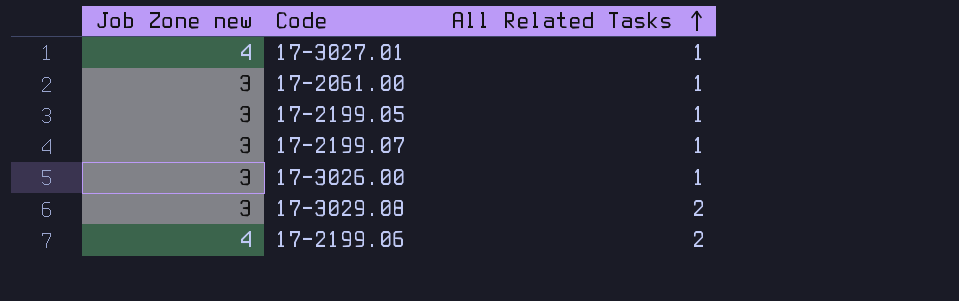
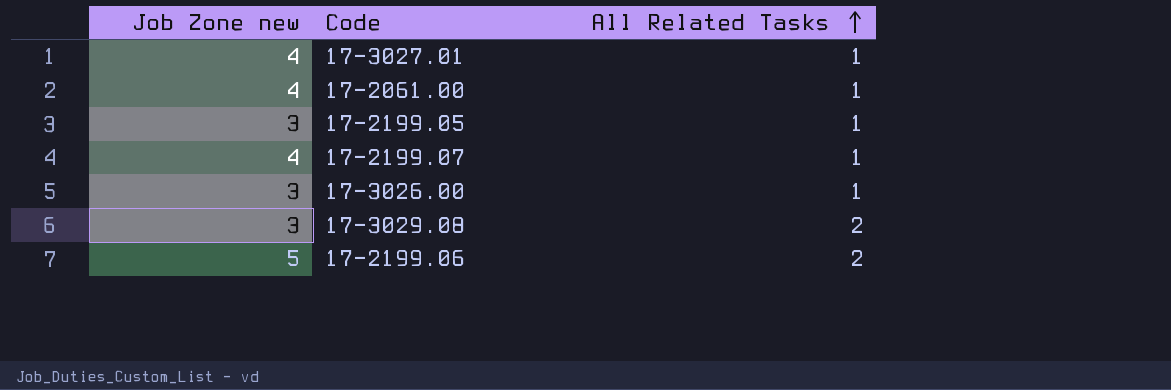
17-2061.00 | Job Zone new: 3 -> 4
17-2199.07 | Job Zone new: 3 -> 4
17-2199.06 | Job Zone new: 4 -> 5

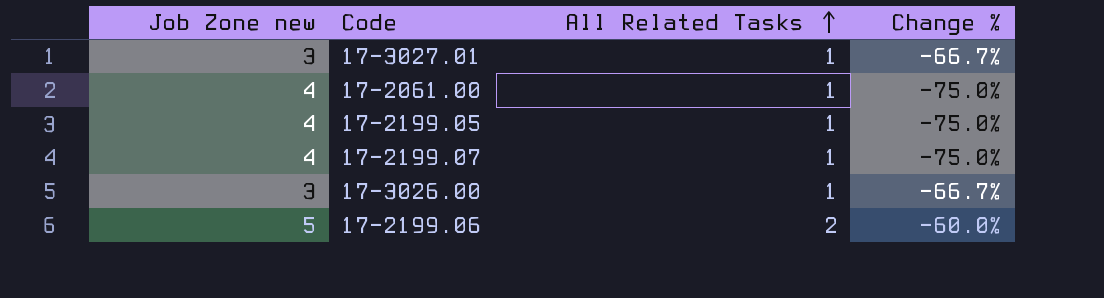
column Change % | formula: none -> ([All Related Tasks] - [Job Zone new]) / [Job Zone new]
row 17-3029.08: 3 | 2 -> none
17-3027.01 | Job Zone new: 4 -> 3
17-2199.05 | Job Zone new: 3 -> 4

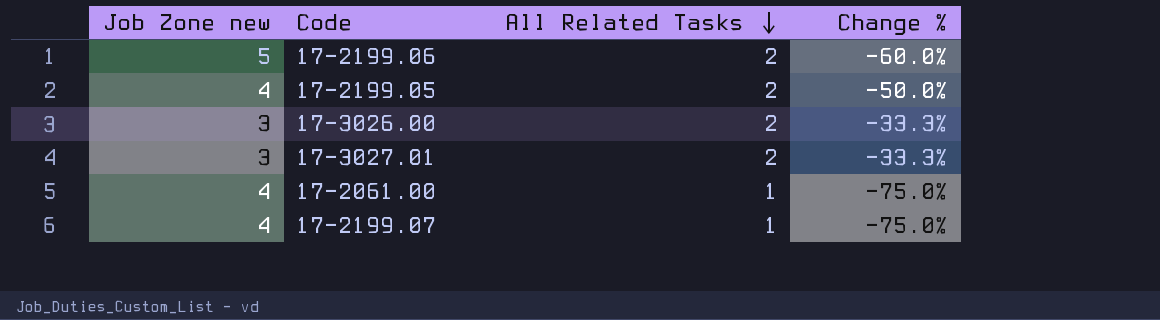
row order: All Related Tasks ascending -> All Related Tasks descending
17-2199.05 | All Related Tasks: 1 -> 2
17-2199.05 | Change %: -75.0% -> -50.0%
17-3026.00 | All Related Tasks: 1 -> 2
17-3026.00 | Change %: -66.7% -> -33.3%
17-3027.01 | All Related Tasks: 1 -> 2
17-3027.01 | Change %: -66.7% -> -33.3%

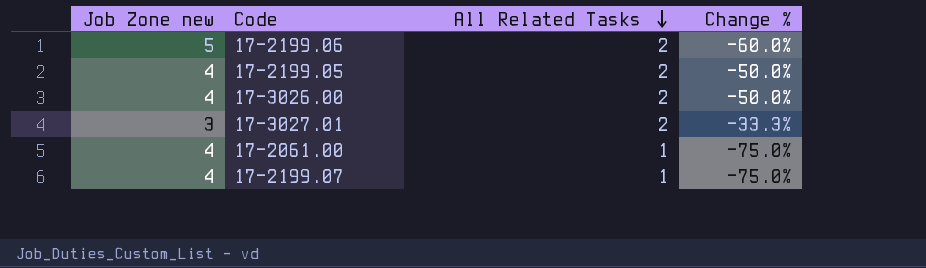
17-3026.00 | Job Zone new: 3 -> 4
17-3026.00 | Change %: -33.3% -> -50.0%

